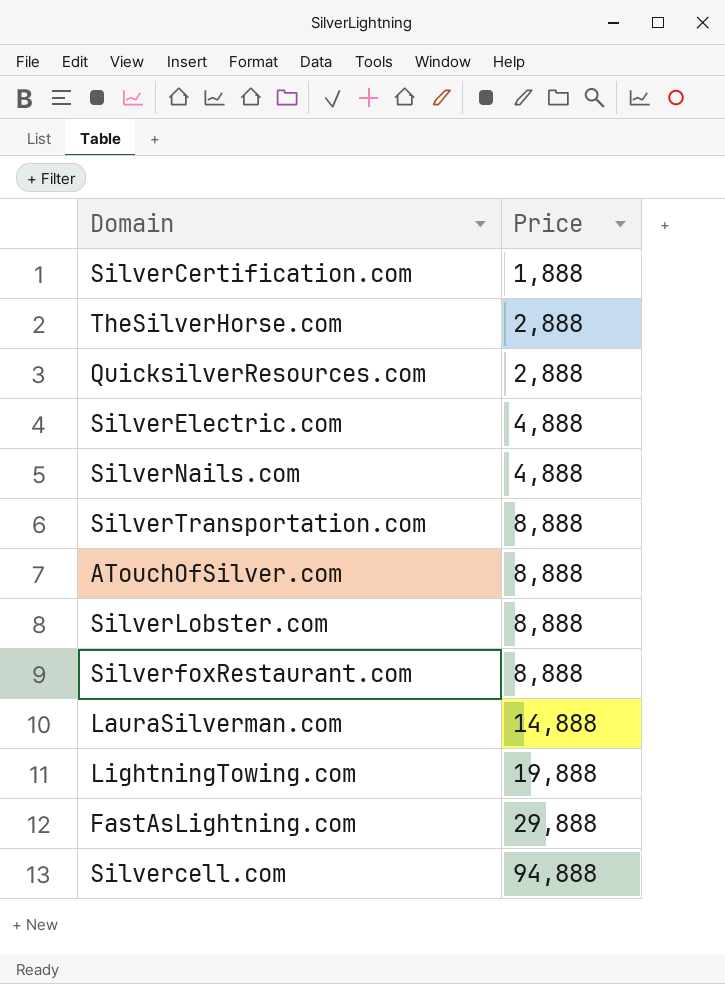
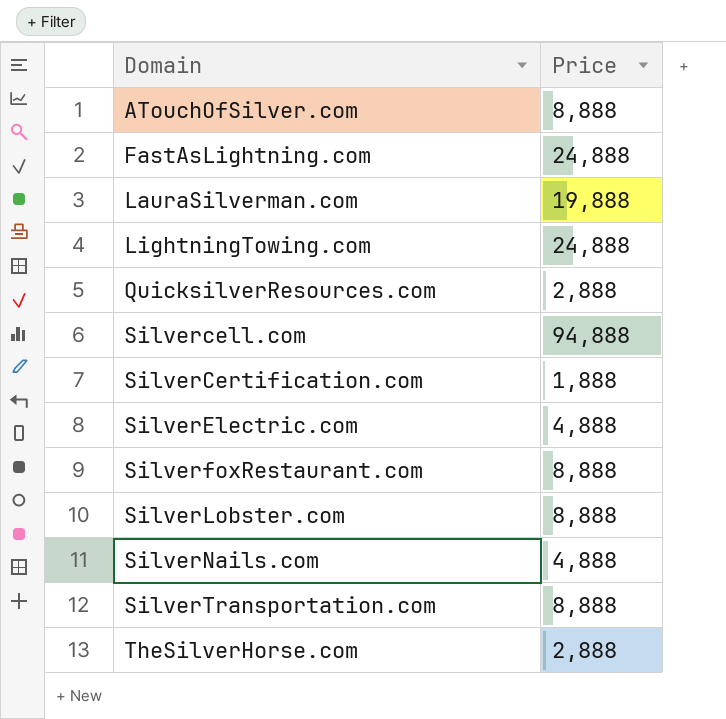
row order: Price ascending -> Domain ascending
FastAsLightning.com | Price: 29,888 -> 24,888
LauraSilverman.com | Price: 14,888 -> 19,888
LightningTowing.com | Price: 19,888 -> 24,888

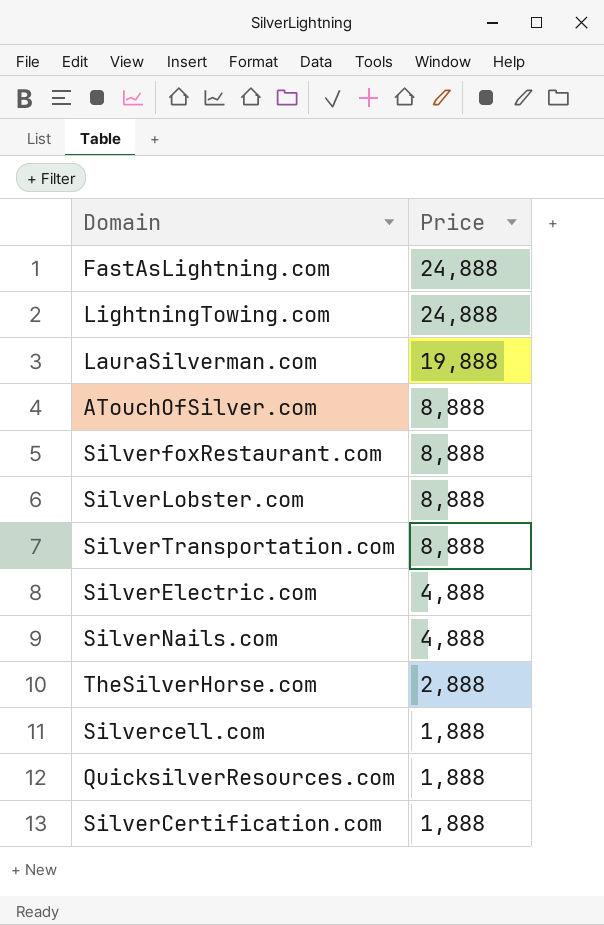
row order: Domain ascending -> Price descending
Silvercell.com | Price: 94,888 -> 1,888
QuicksilverResources.com | Price: 2,888 -> 1,888

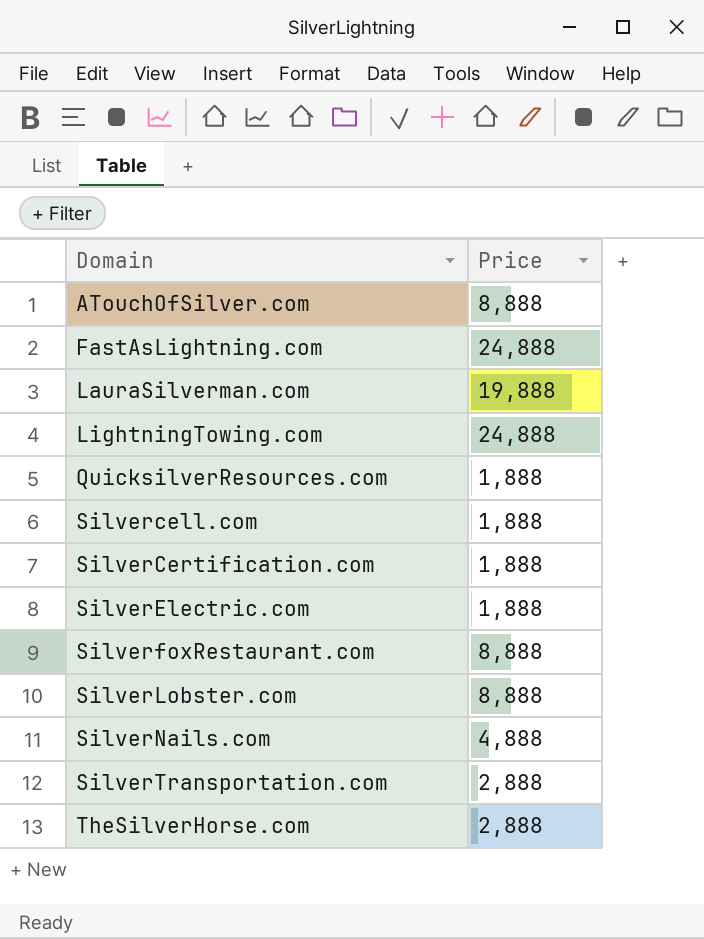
row order: Price descending -> Domain ascending
SilverElectric.com | Price: 4,888 -> 1,888
SilverTransportation.com | Price: 8,888 -> 2,888

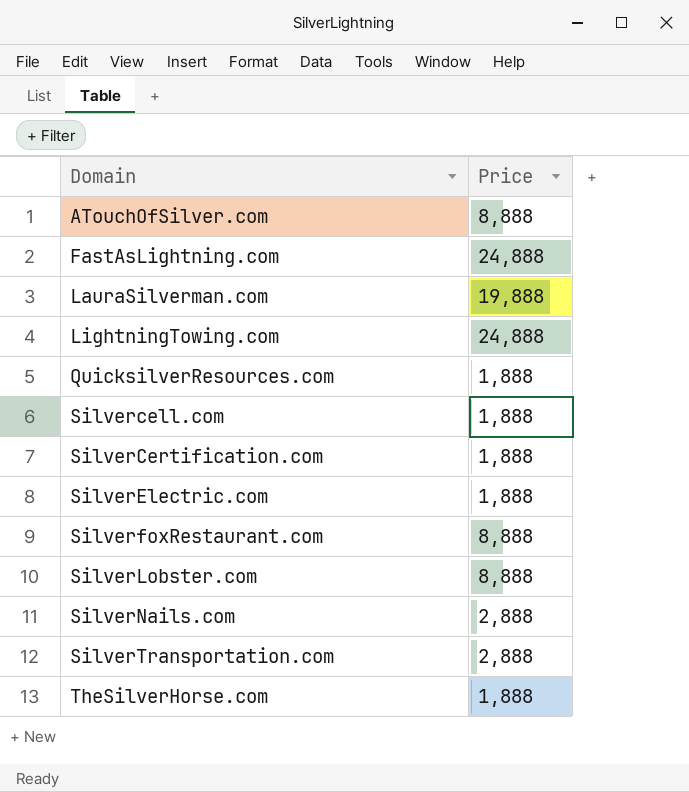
SilverNails.com | Price: 4,888 -> 2,888
TheSilverHorse.com | Price: 2,888 -> 1,888

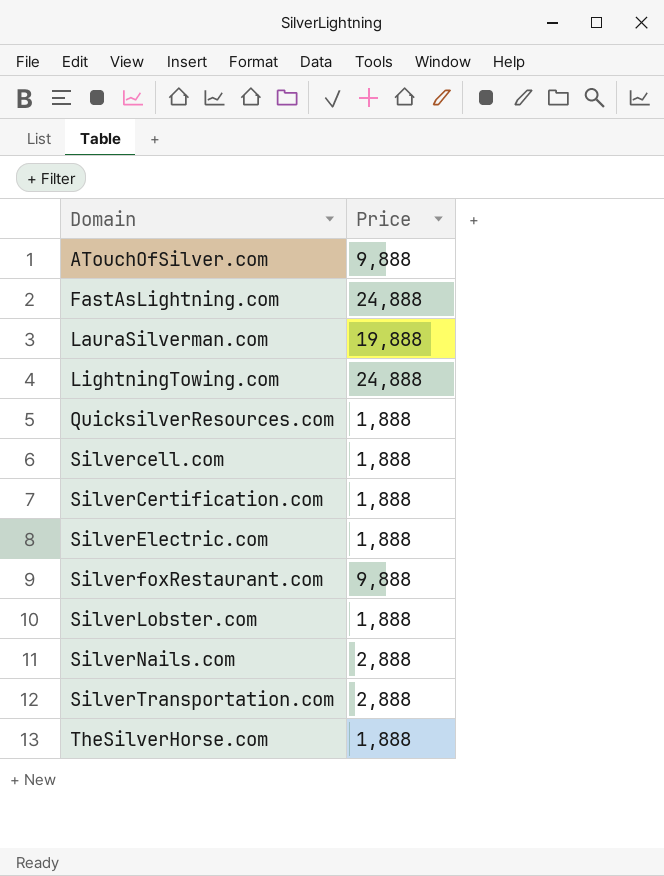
ATouchOfSilver.com | Price: 8,888 -> 9,888
SilverfoxRestaurant.com | Price: 8,888 -> 9,888
SilverLobster.com | Price: 8,888 -> 1,888

